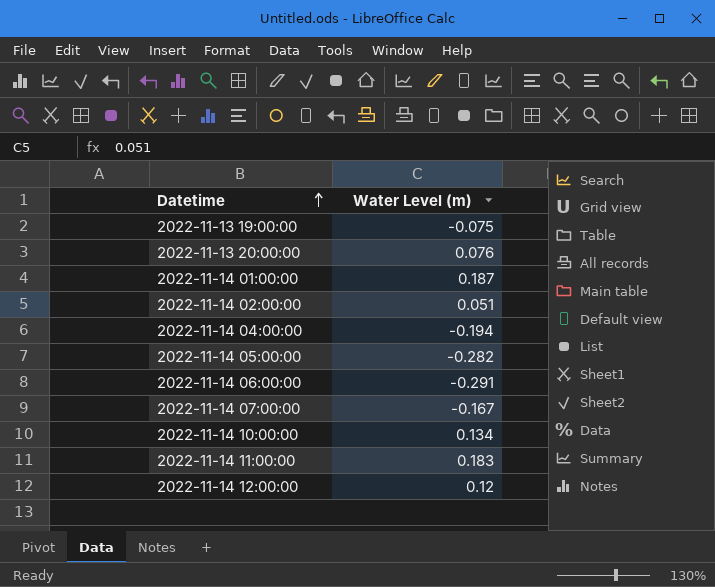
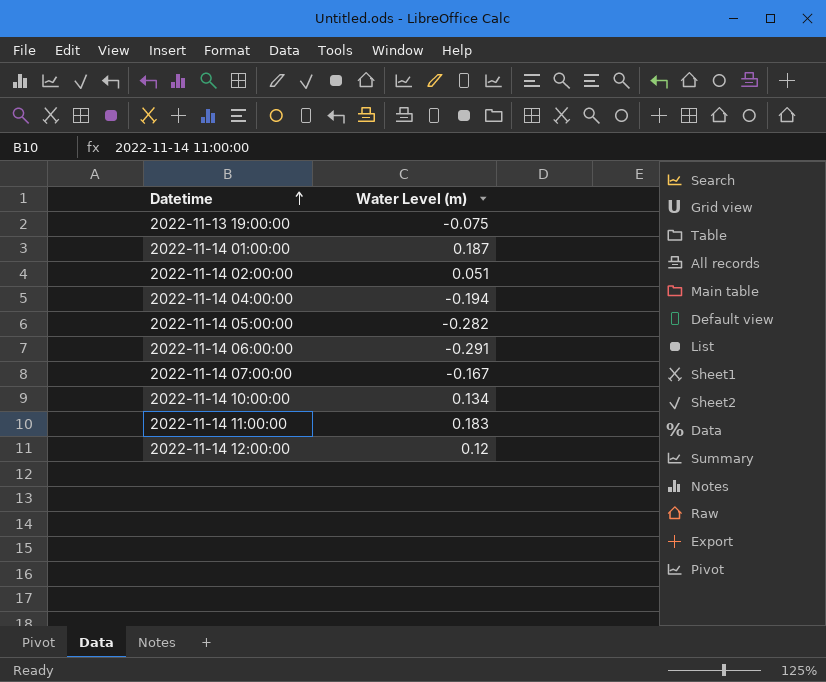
row 2022-11-13 20:00:00: 0.076 -> none

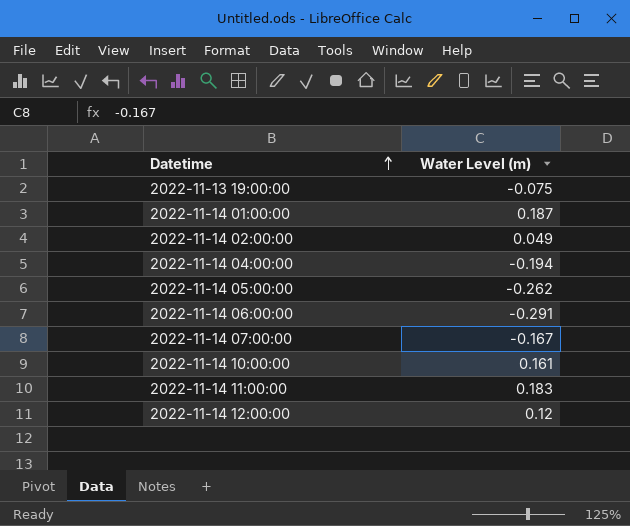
2022-11-14 02:00:00 | Water Level (m): 0.051 -> 0.049
2022-11-14 05:00:00 | Water Level (m): -0.282 -> -0.262
2022-11-14 10:00:00 | Water Level (m): 0.134 -> 0.161

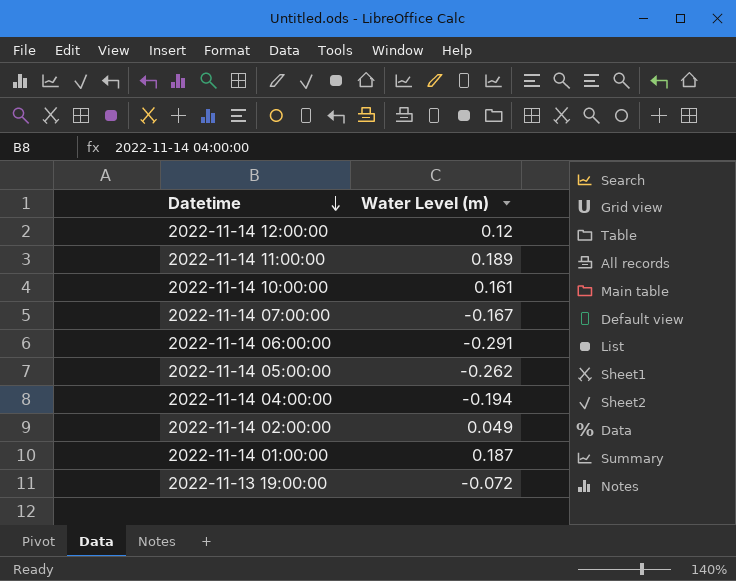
row order: Datetime ascending -> Datetime descending
2022-11-14 11:00:00 | Water Level (m): 0.183 -> 0.189
2022-11-13 19:00:00 | Water Level (m): -0.075 -> -0.072

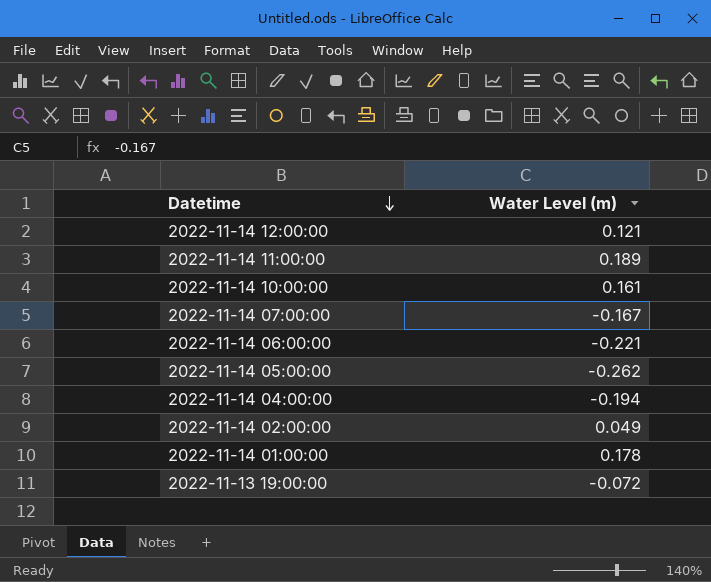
2022-11-14 12:00:00 | Water Level (m): 0.12 -> 0.121
2022-11-14 06:00:00 | Water Level (m): -0.291 -> -0.221
2022-11-14 01:00:00 | Water Level (m): 0.187 -> 0.178

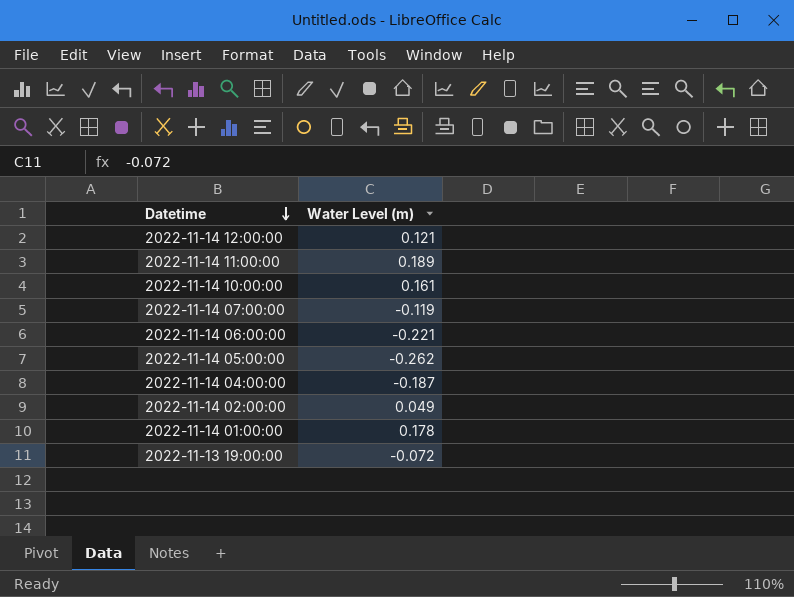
2022-11-14 07:00:00 | Water Level (m): -0.167 -> -0.119
2022-11-14 04:00:00 | Water Level (m): -0.194 -> -0.187

